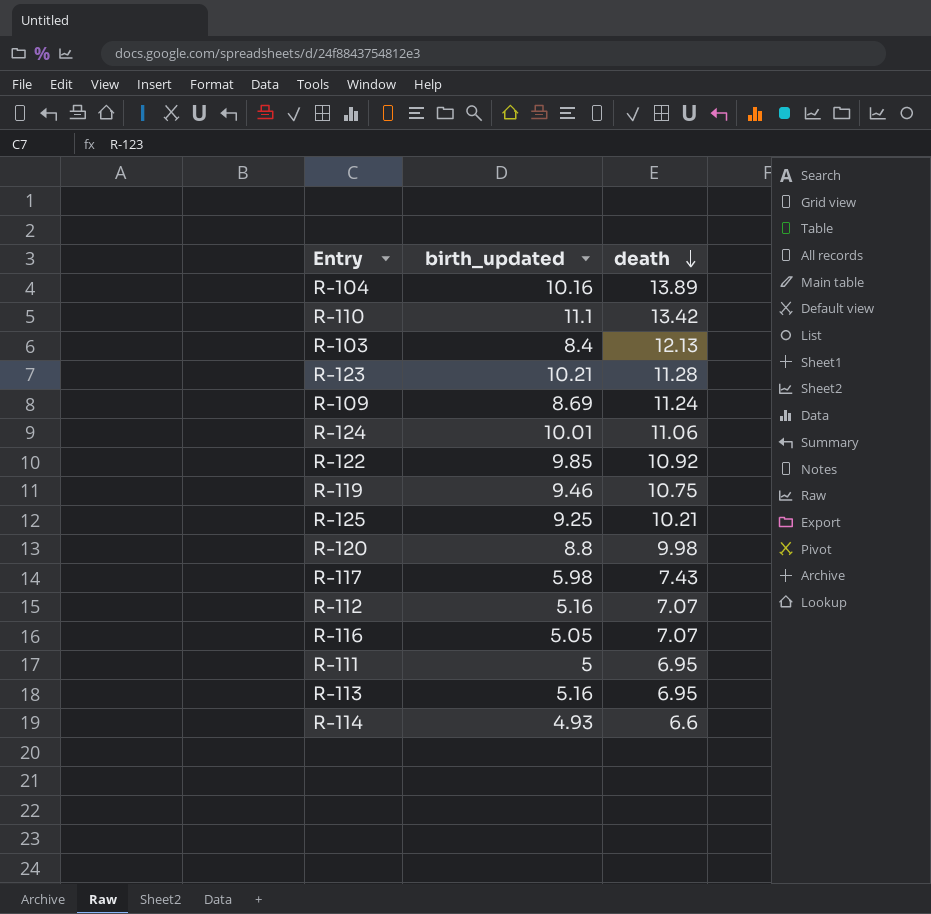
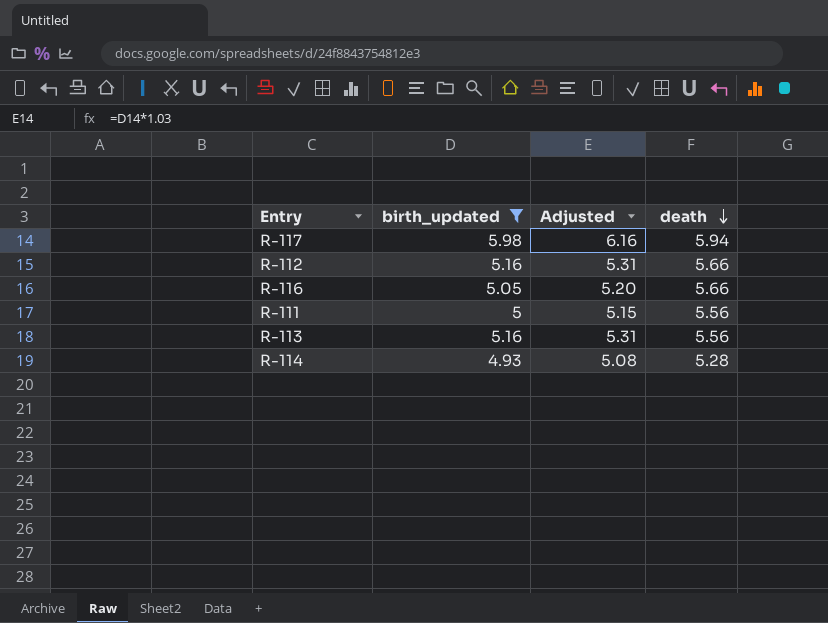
filter: none -> birth_updated <= 5.98
column Adjusted | formula: none -> [birth_updated] * 1.03
R-117 | death: 7.43 -> 5.94
R-112 | death: 7.07 -> 5.66
R-116 | death: 7.07 -> 5.66
R-111 | death: 6.95 -> 5.56
R-113 | death: 6.95 -> 5.56
R-114 | death: 6.6 -> 5.28

